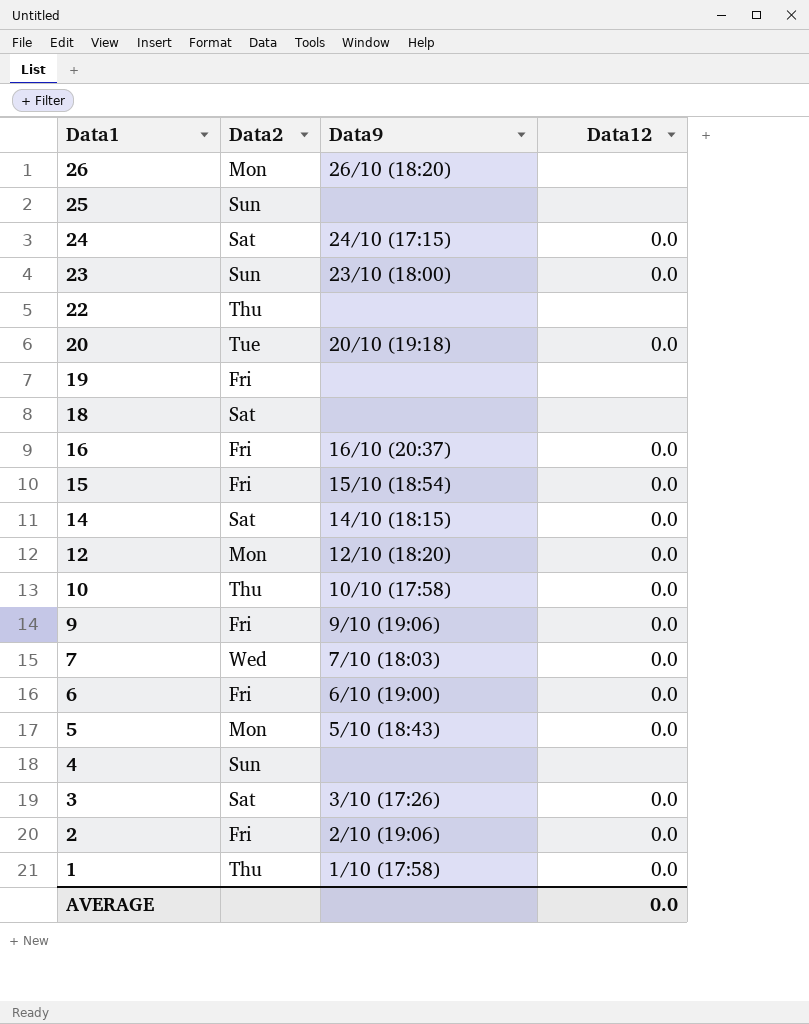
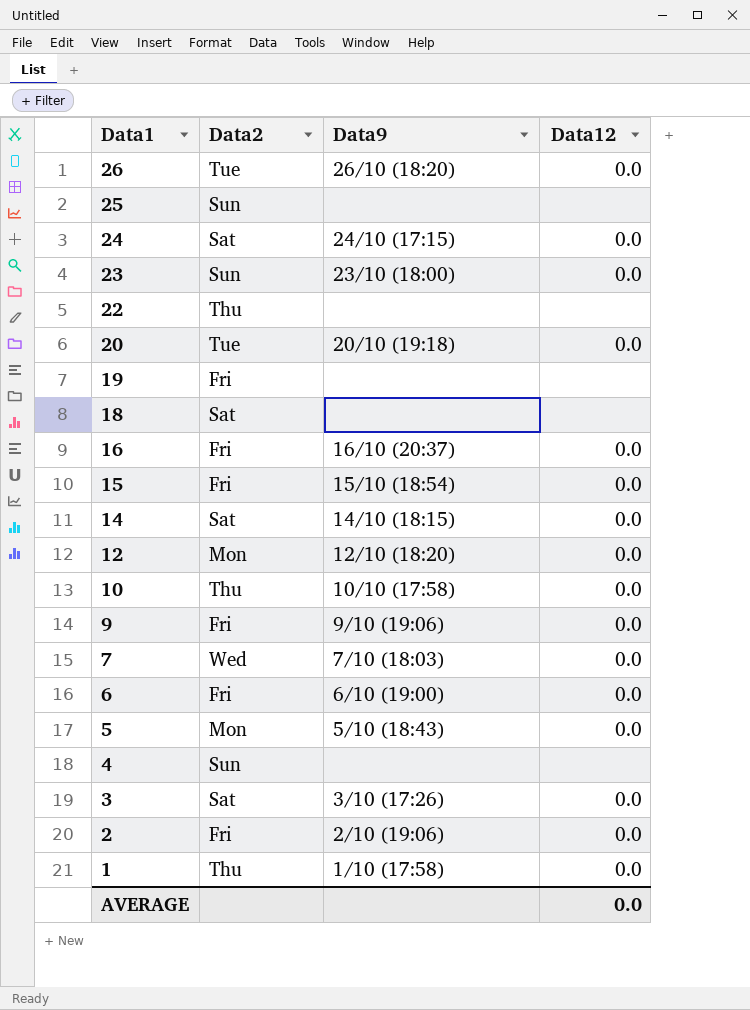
26 | Data2: Mon -> Tue
26 | Data12: none -> 0.0

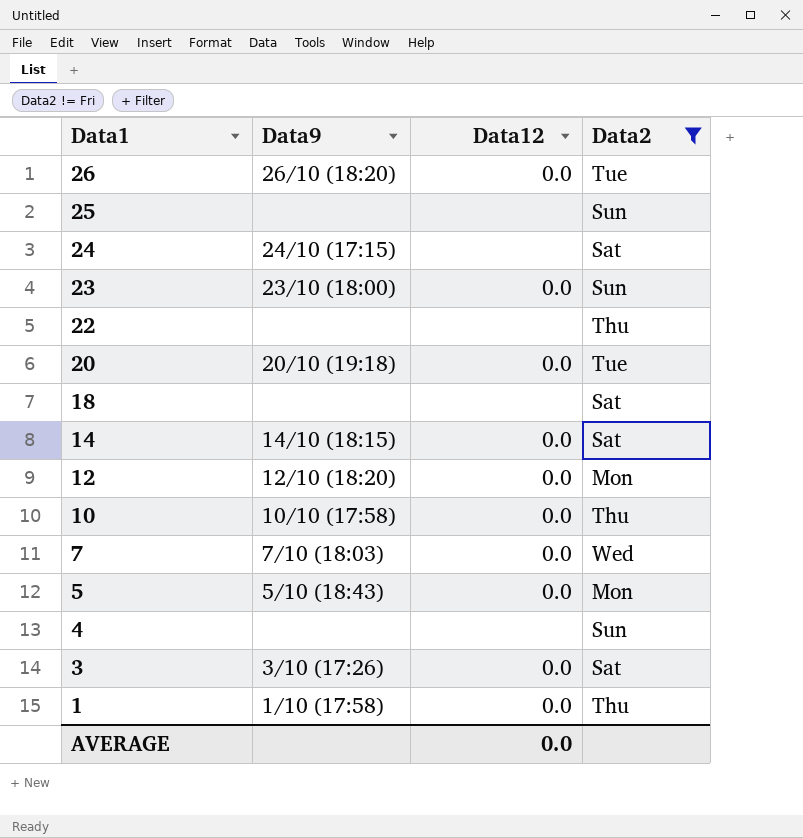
filter: none -> Data2 != Fri
column Data2 | position: 2 -> 4
24 | Data12: 0.0 -> none

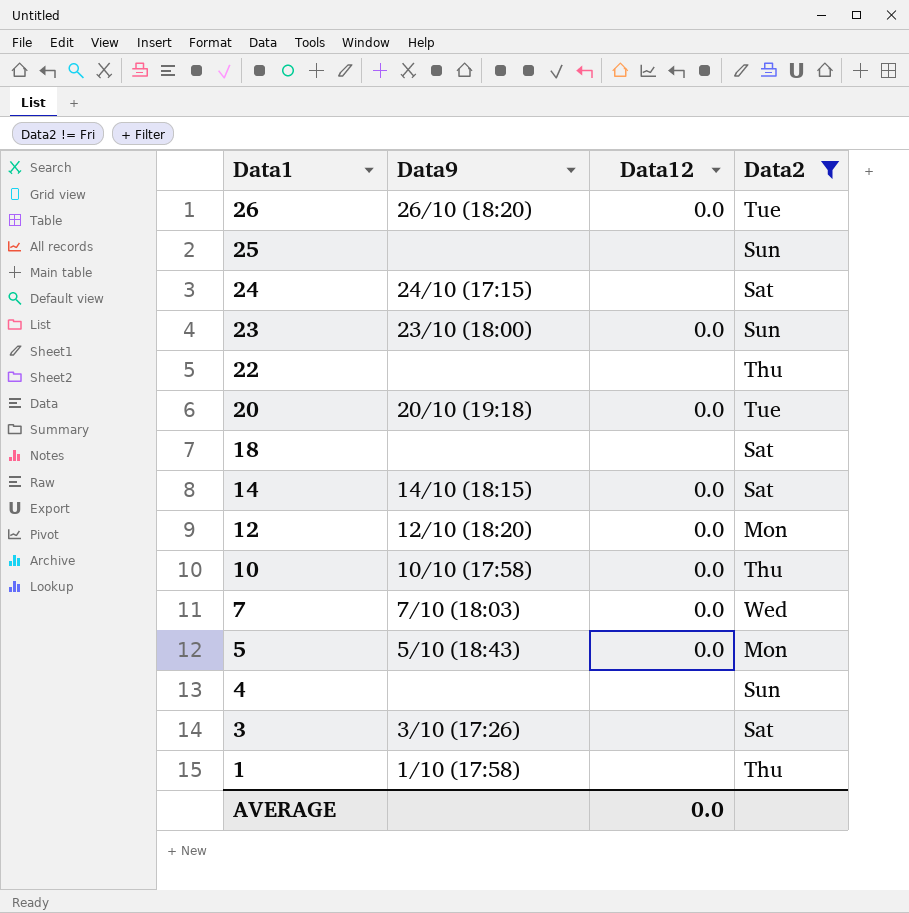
3 | Data12: 0.0 -> none
1 | Data12: 0.0 -> none

